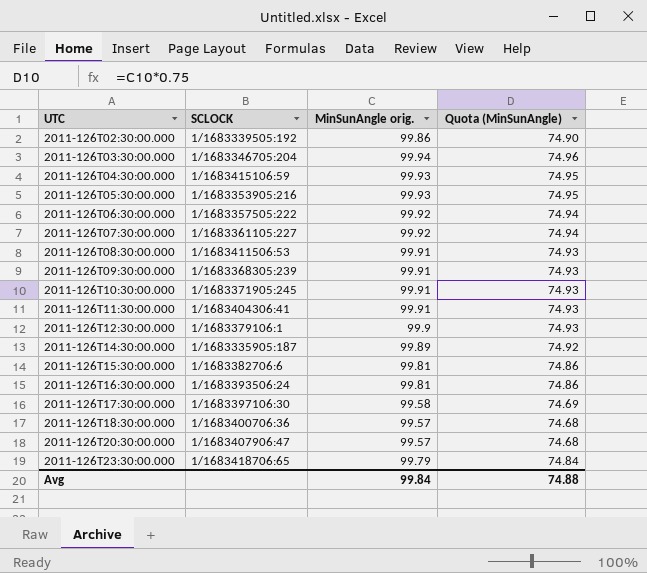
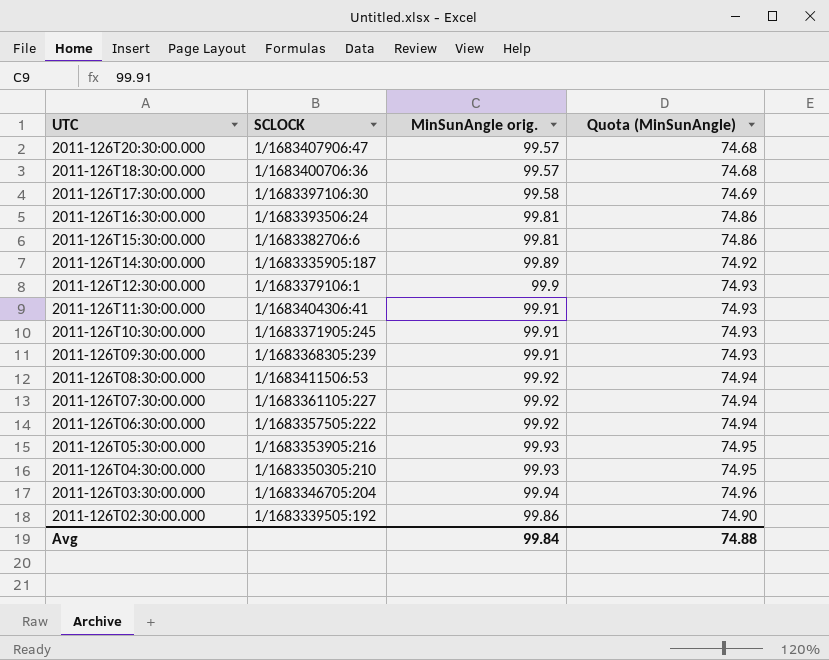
row order: UTC ascending -> UTC descending
row 2011-126T23:30:00.000: 1/1683418706:65 | 99.79 | 74.84 -> none
2011-126T08:30:00.000 | MinSunAngle orig.: 99.91 -> 99.92
2011-126T08:30:00.000 | Quota (MinSunAngle): 74.93 -> 74.94
2011-126T04:30:00.000 | SCLOCK: 1/1683415106:59 -> 1/1683350305:210

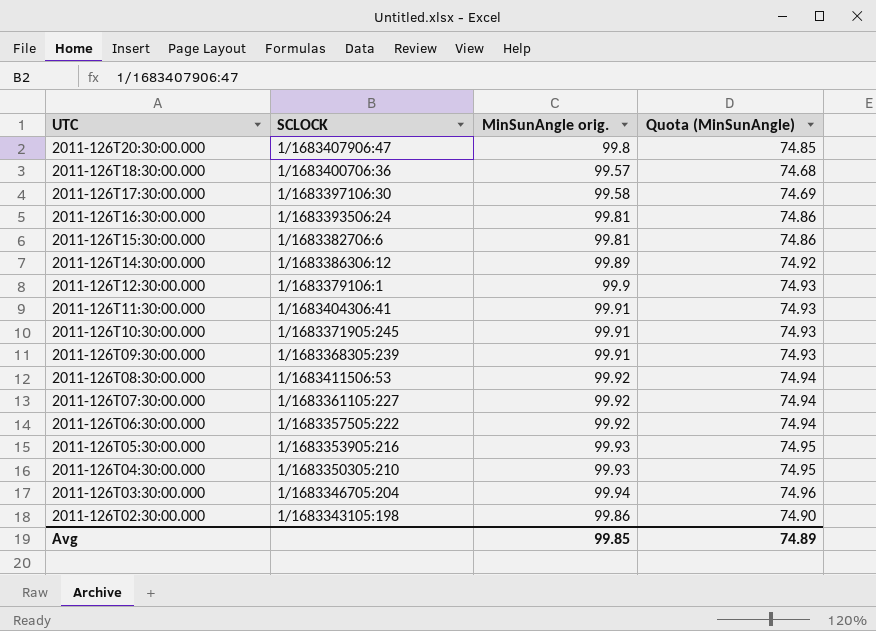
2011-126T20:30:00.000 | MinSunAngle orig.: 99.57 -> 99.8
2011-126T20:30:00.000 | Quota (MinSunAngle): 74.68 -> 74.85
2011-126T14:30:00.000 | SCLOCK: 1/1683335905:187 -> 1/1683386306:12
2011-126T02:30:00.000 | SCLOCK: 1/1683339505:192 -> 1/1683343105:198
Avg | MinSunAngle orig.: 99.84 -> 99.85
Avg | Quota (MinSunAngle): 74.88 -> 74.89

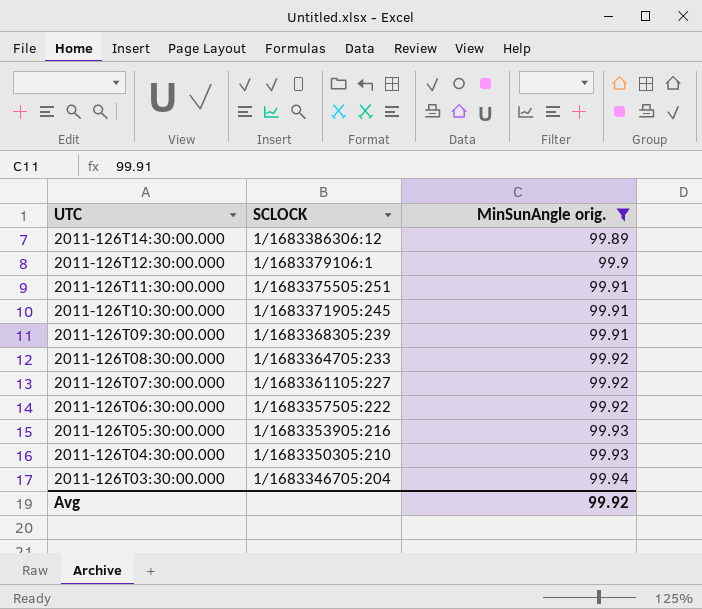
filter: none -> MinSunAngle orig. >= 99.89
column Quota (MinSunAngle) | formula: [MinSunAngle orig.] * 0.75 -> none
2011-126T11:30:00.000 | SCLOCK: 1/1683404306:41 -> 1/1683375505:251
2011-126T08:30:00.000 | SCLOCK: 1/1683411506:53 -> 1/1683364705:233
Avg | MinSunAngle orig.: 99.85 -> 99.92

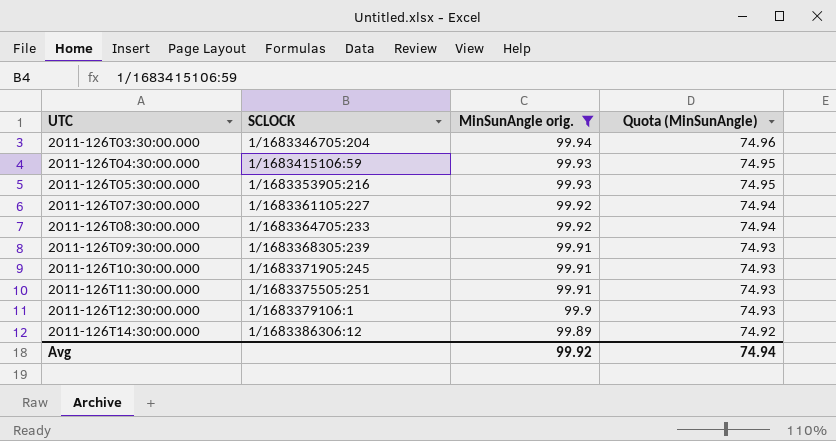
row order: UTC descending -> UTC ascending
column Quota (MinSunAngle) | formula: none -> [MinSunAngle orig.] * 0.75
row 2011-126T06:30:00.000: 1/1683357505:222 | 99.92 -> none
2011-126T04:30:00.000 | SCLOCK: 1/1683350305:210 -> 1/1683415106:59

